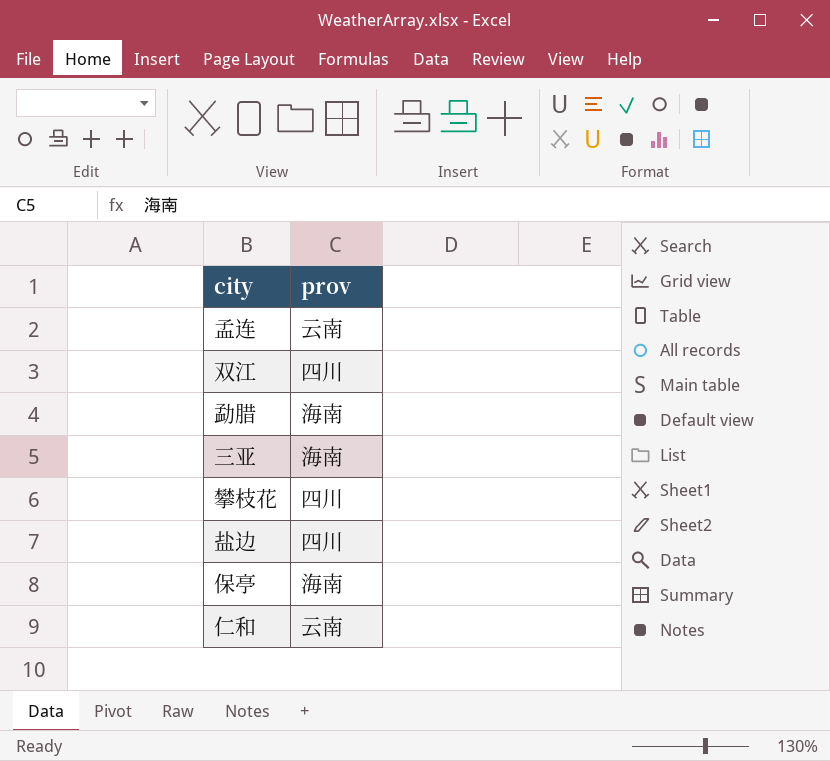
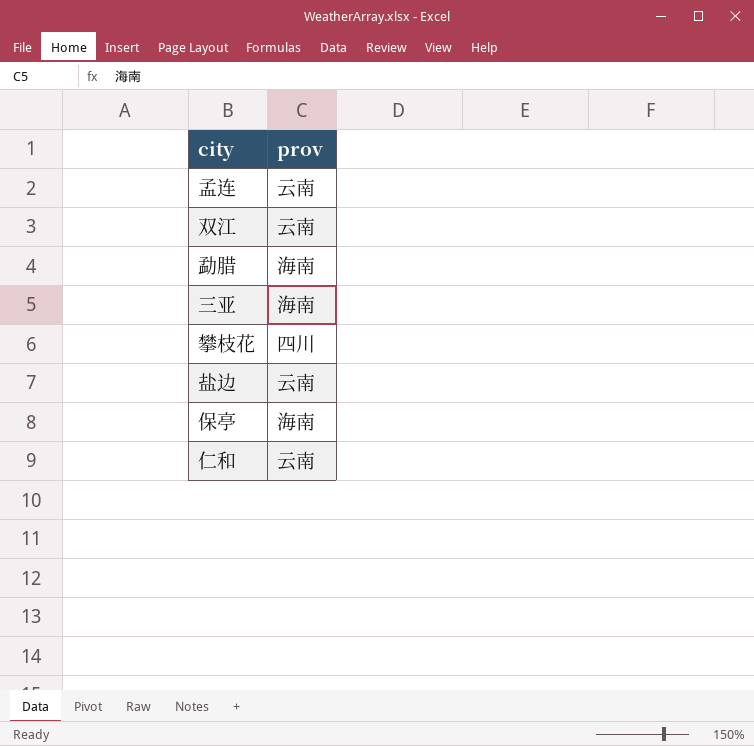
双江 | prov: 四川 -> 云南
盐边 | prov: 四川 -> 云南

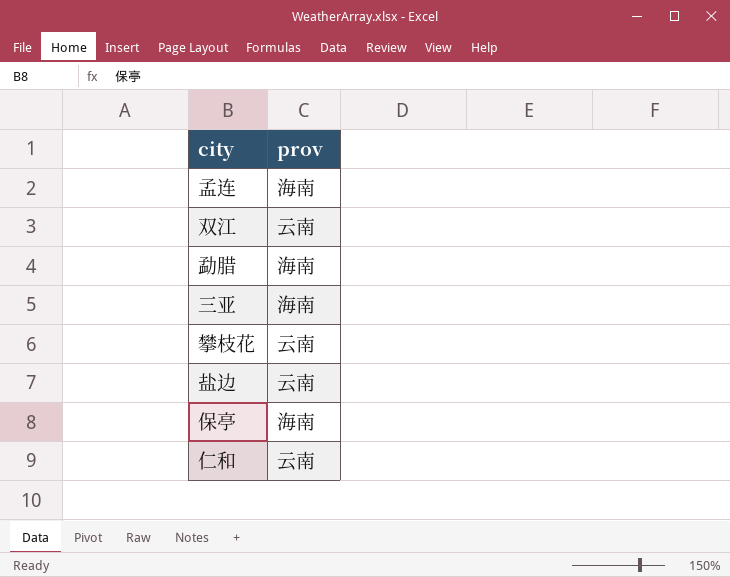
孟连 | prov: 云南 -> 海南
攀枝花 | prov: 四川 -> 云南

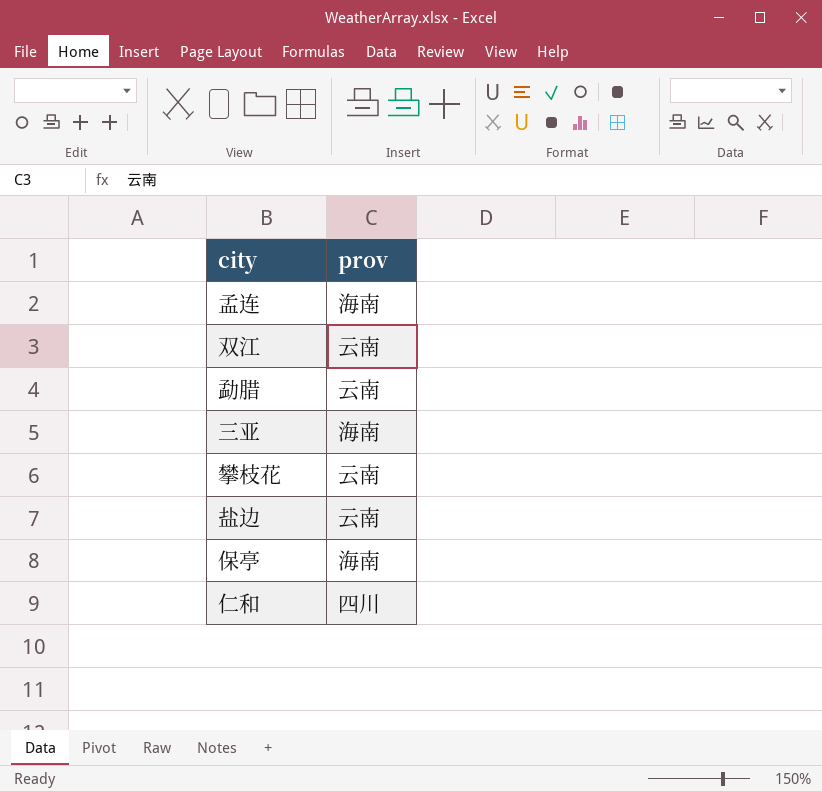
勐腊 | prov: 海南 -> 云南
仁和 | prov: 云南 -> 四川

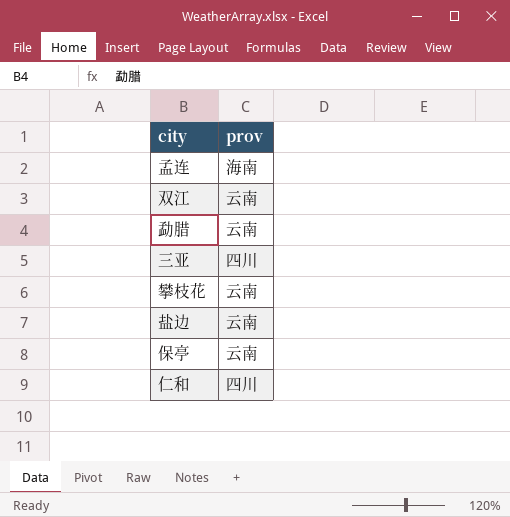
三亚 | prov: 海南 -> 四川
保亭 | prov: 海南 -> 云南

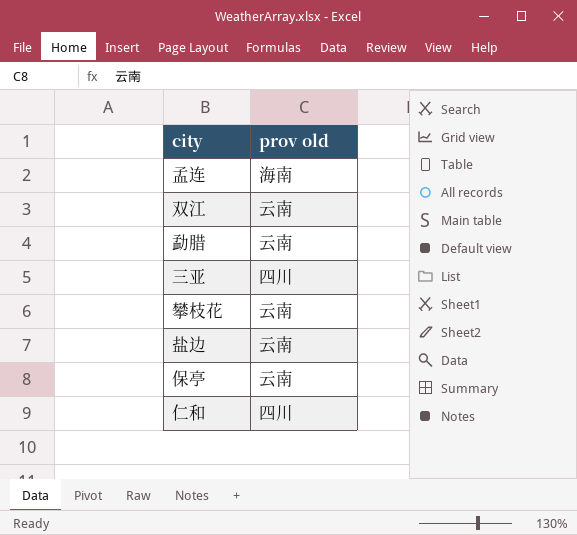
column name: prov -> prov old

